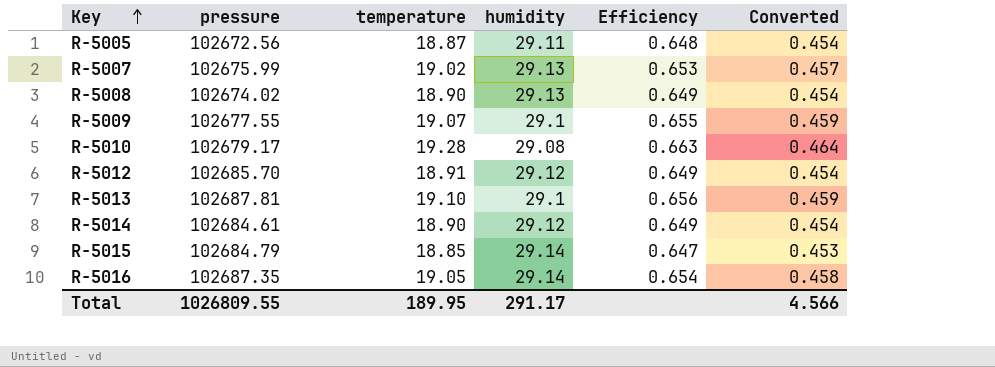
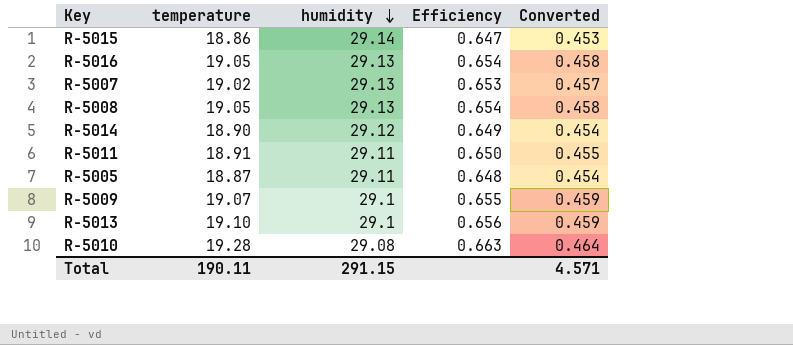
row order: Key ascending -> humidity descending
column pressure | position: 2 -> none
row R-5012: 102685.70 | 18.91 | 29.12 | 0.649 | 0.454 -> none
R-5015 | temperature: 18.85 -> 18.86
R-5016 | humidity: 29.14 -> 29.13
R-5008 | temperature: 18.90 -> 19.05
R-5008 | Efficiency: 0.649 -> 0.654
R-5008 | Converted: 0.454 -> 0.458
row R-5011: none -> 18.91 | 29.11 | 0.650 | 0.455
Total | temperature: 189.95 -> 190.11
Total | humidity: 291.17 -> 291.15
Total | Converted: 4.566 -> 4.571

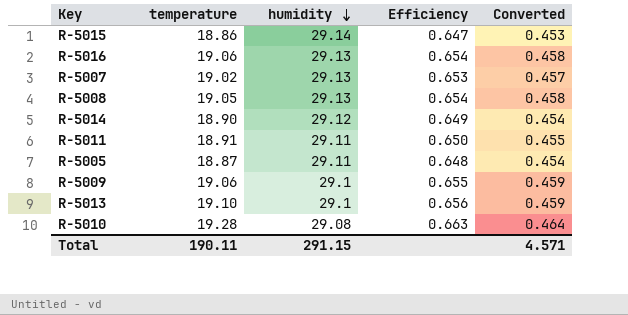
R-5016 | temperature: 19.05 -> 19.06
R-5009 | temperature: 19.07 -> 19.06

